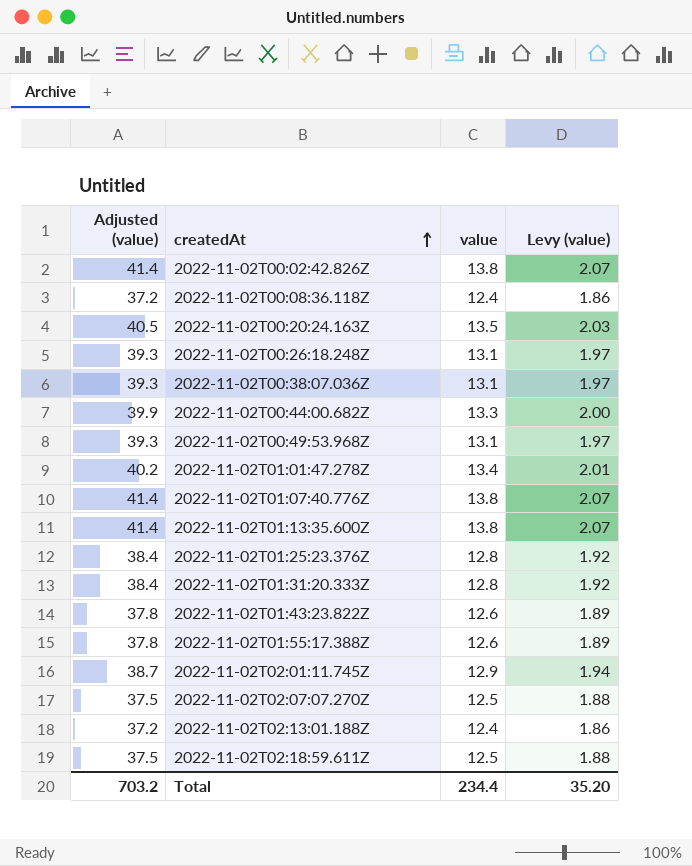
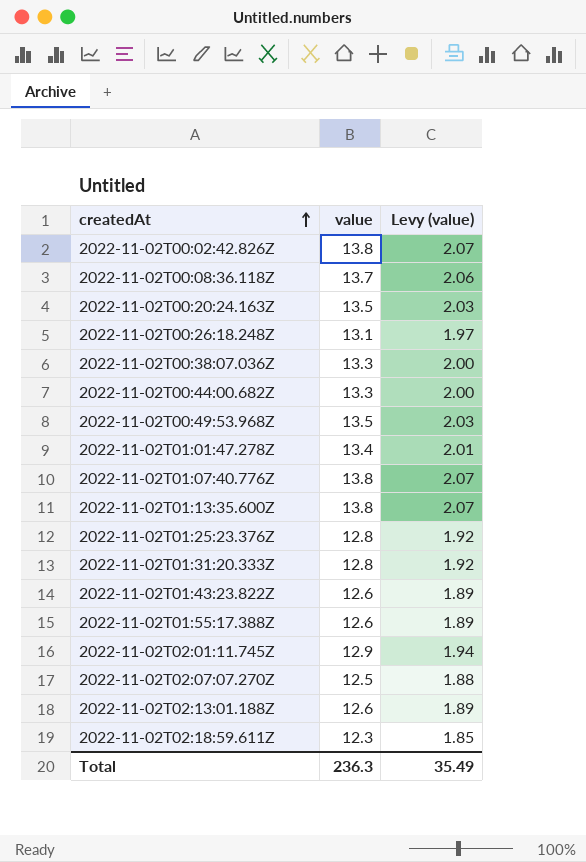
column Adjusted (value) | formula: [value] * 3 -> none
2022-11-02T00:08:36.118Z | value: 12.4 -> 13.7
2022-11-02T00:08:36.118Z | Levy (value): 1.86 -> 2.06
2022-11-02T00:38:07.036Z | value: 13.1 -> 13.3
2022-11-02T00:38:07.036Z | Levy (value): 1.97 -> 2.00
2022-11-02T00:49:53.968Z | value: 13.1 -> 13.5
2022-11-02T00:49:53.968Z | Levy (value): 1.97 -> 2.03
2022-11-02T02:13:01.188Z | value: 12.4 -> 12.6
2022-11-02T02:13:01.188Z | Levy (value): 1.86 -> 1.89
2022-11-02T02:18:59.611Z | value: 12.5 -> 12.3
2022-11-02T02:18:59.611Z | Levy (value): 1.88 -> 1.85
Total | value: 234.4 -> 236.3
Total | Levy (value): 35.20 -> 35.49

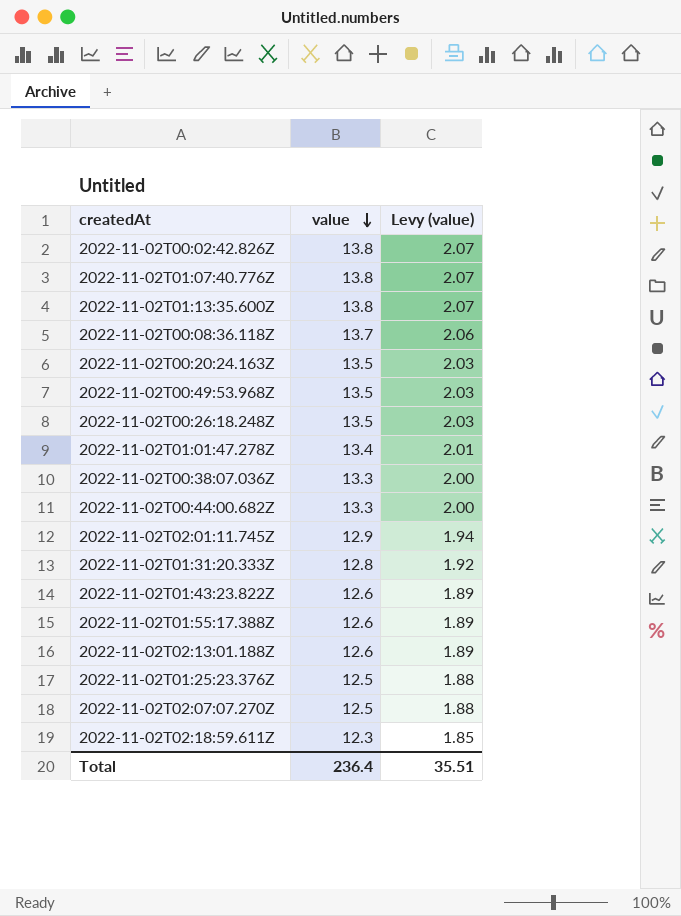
row order: createdAt ascending -> value descending
2022-11-02T00:26:18.248Z | value: 13.1 -> 13.5
2022-11-02T00:26:18.248Z | Levy (value): 1.97 -> 2.03
2022-11-02T01:25:23.376Z | value: 12.8 -> 12.5
2022-11-02T01:25:23.376Z | Levy (value): 1.92 -> 1.88
Total | value: 236.3 -> 236.4
Total | Levy (value): 35.49 -> 35.51

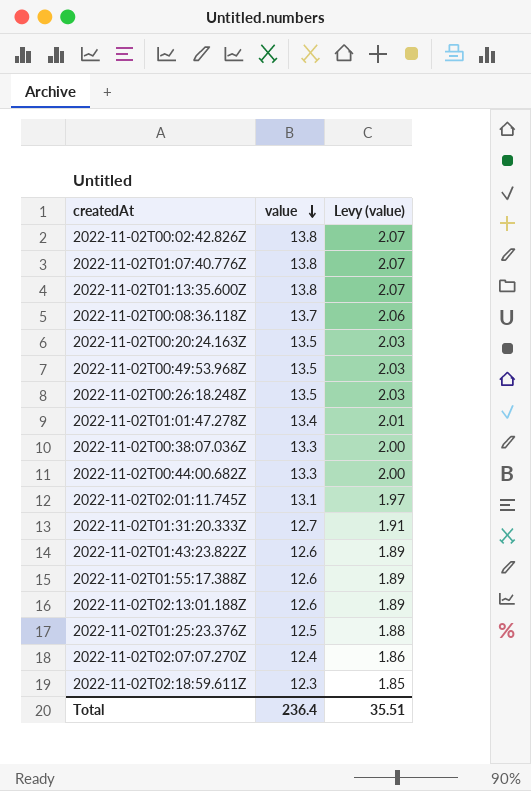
2022-11-02T02:01:11.745Z | value: 12.9 -> 13.1
2022-11-02T02:01:11.745Z | Levy (value): 1.94 -> 1.97
2022-11-02T01:31:20.333Z | value: 12.8 -> 12.7
2022-11-02T01:31:20.333Z | Levy (value): 1.92 -> 1.91
2022-11-02T02:07:07.270Z | value: 12.5 -> 12.4
2022-11-02T02:07:07.270Z | Levy (value): 1.88 -> 1.86

